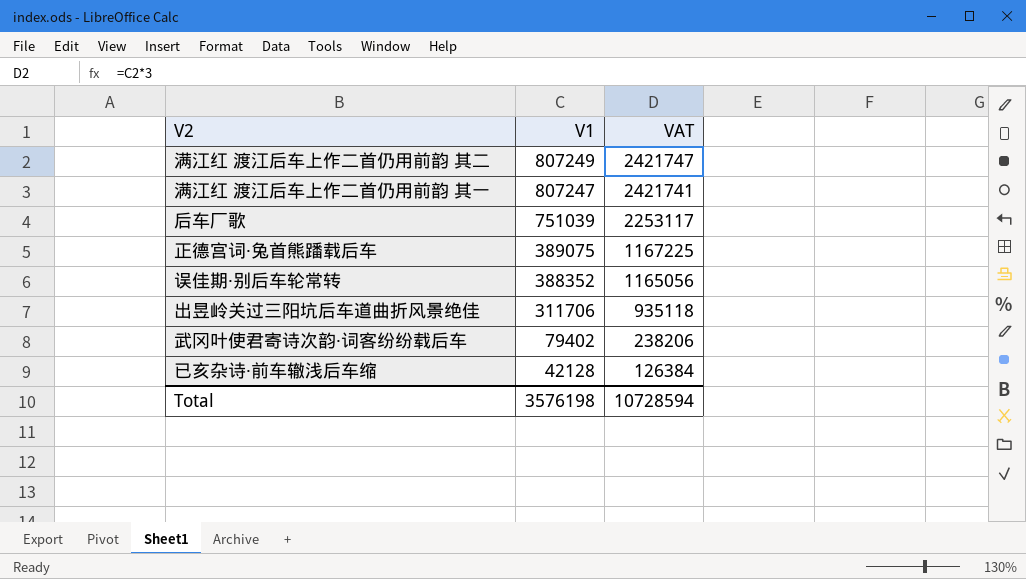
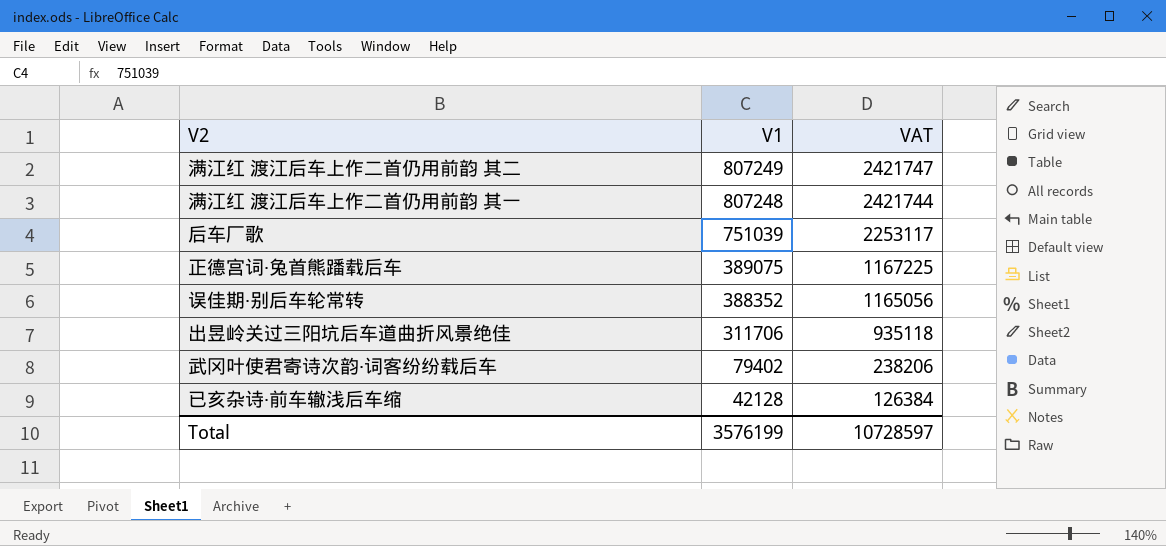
满江红 渡江后车上作二首仍用前韵 其一 | V1: 807247 -> 807248
满江红 渡江后车上作二首仍用前韵 其一 | VAT: 2421741 -> 2421744
Total | V1: 3576198 -> 3576199
Total | VAT: 10728594 -> 10728597

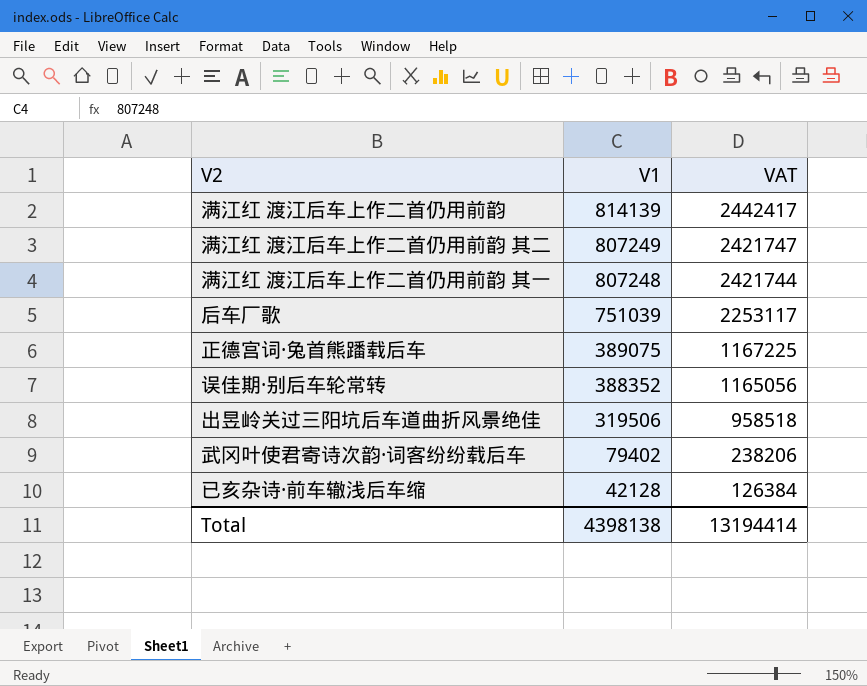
row 满江红 渡江后车上作二首仍用前韵: none -> 814139 | 2442417
出昱岭关过三阳坑后车道曲折风景绝佳 | V1: 311706 -> 319506
出昱岭关过三阳坑后车道曲折风景绝佳 | VAT: 935118 -> 958518
Total | V1: 3576199 -> 4398138
Total | VAT: 10728597 -> 13194414

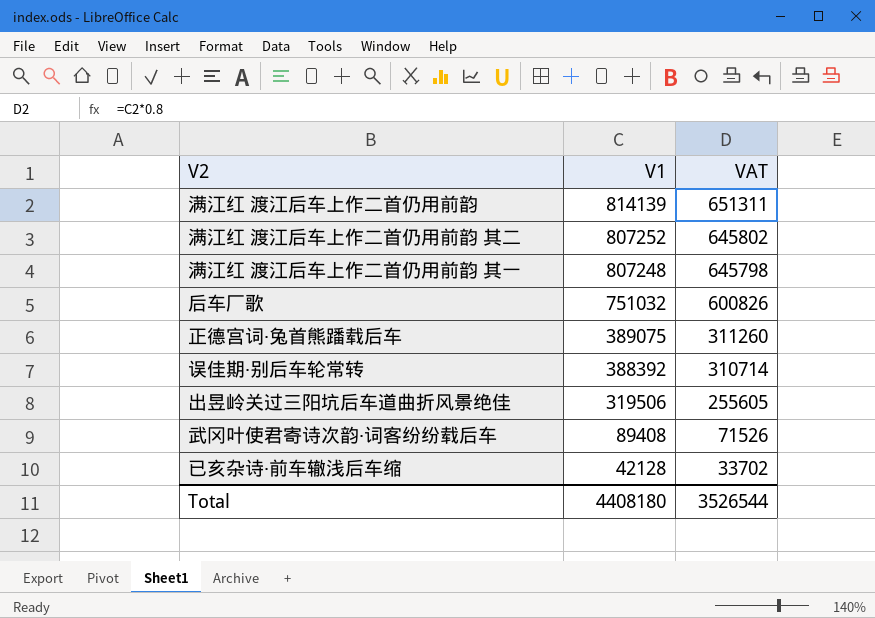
column VAT | formula: [V1] * 3 -> [V1] * 0.8
满江红 渡江后车上作二首仍用前韵 其二 | V1: 807249 -> 807252
后车厂歌 | V1: 751039 -> 751032
误佳期·别后车轮常转 | V1: 388352 -> 388392
武冈叶使君寄诗次韵·词客纷纷载后车 | V1: 79402 -> 89408
Total | V1: 4398138 -> 4408180
Total | VAT: 13194414 -> 3526544

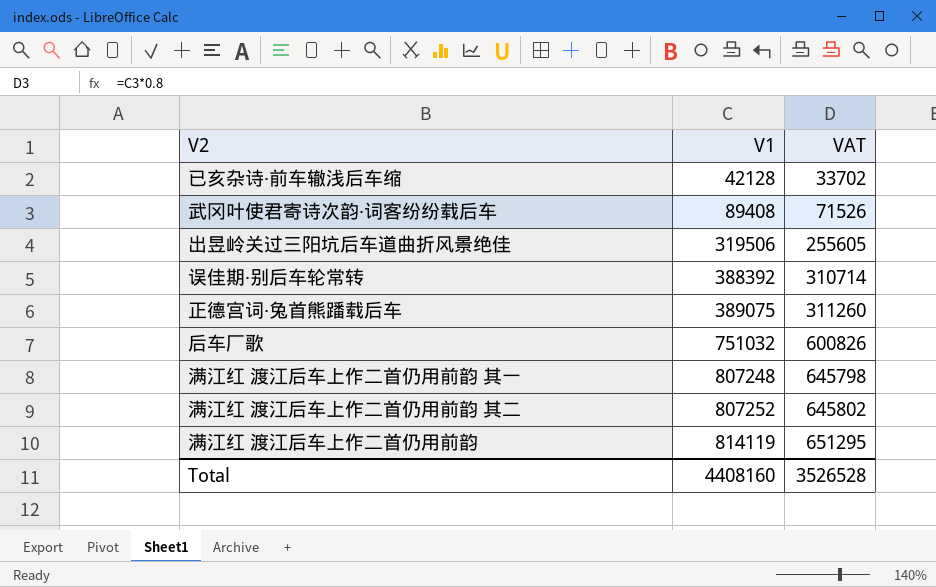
row order: V1 descending -> V1 ascending
满江红 渡江后车上作二首仍用前韵 | V1: 814139 -> 814119
满江红 渡江后车上作二首仍用前韵 | VAT: 651311 -> 651295
Total | V1: 4408180 -> 4408160
Total | VAT: 3526544 -> 3526528

